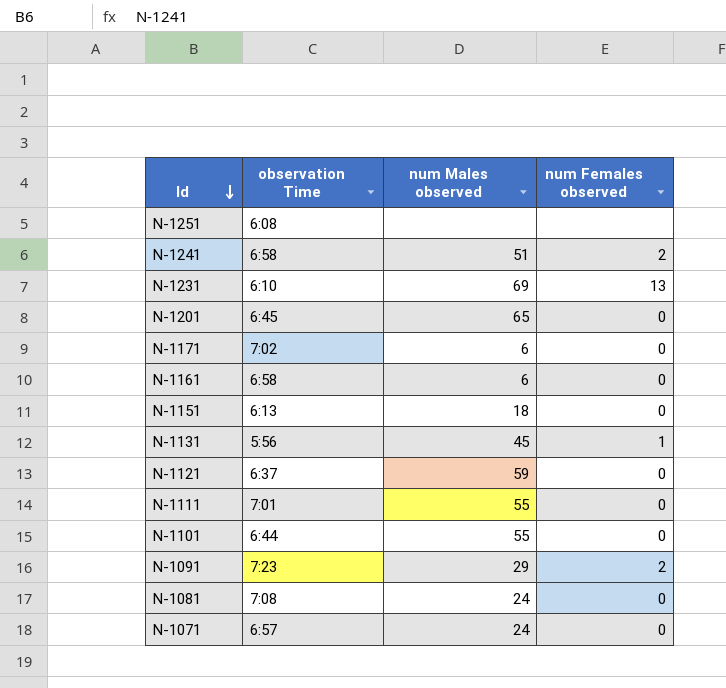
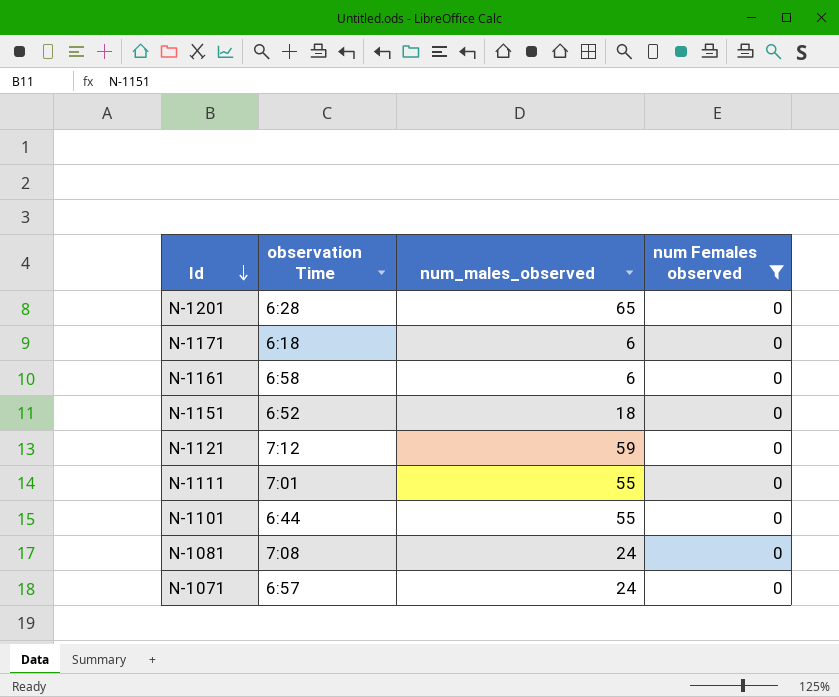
filter: none -> num Females observed = 0
column name: num Males observed -> num_males_observed
N-1201 | observation Time: 6:45 -> 6:28
N-1171 | observation Time: 7:02 -> 6:18
N-1151 | observation Time: 6:13 -> 6:52
N-1121 | observation Time: 6:37 -> 7:12

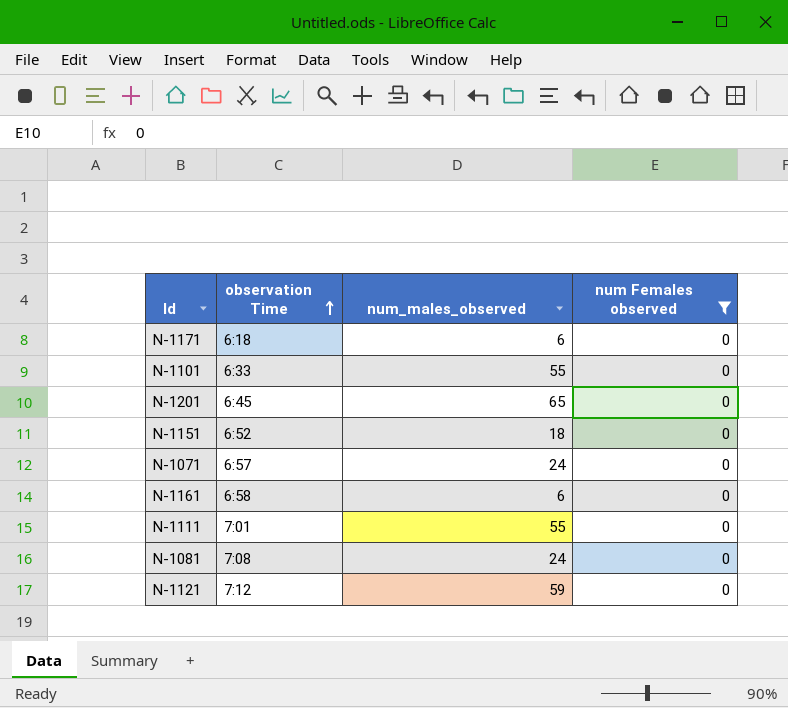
row order: Id descending -> observation Time ascending
N-1101 | observation Time: 6:44 -> 6:33
N-1201 | observation Time: 6:28 -> 6:45

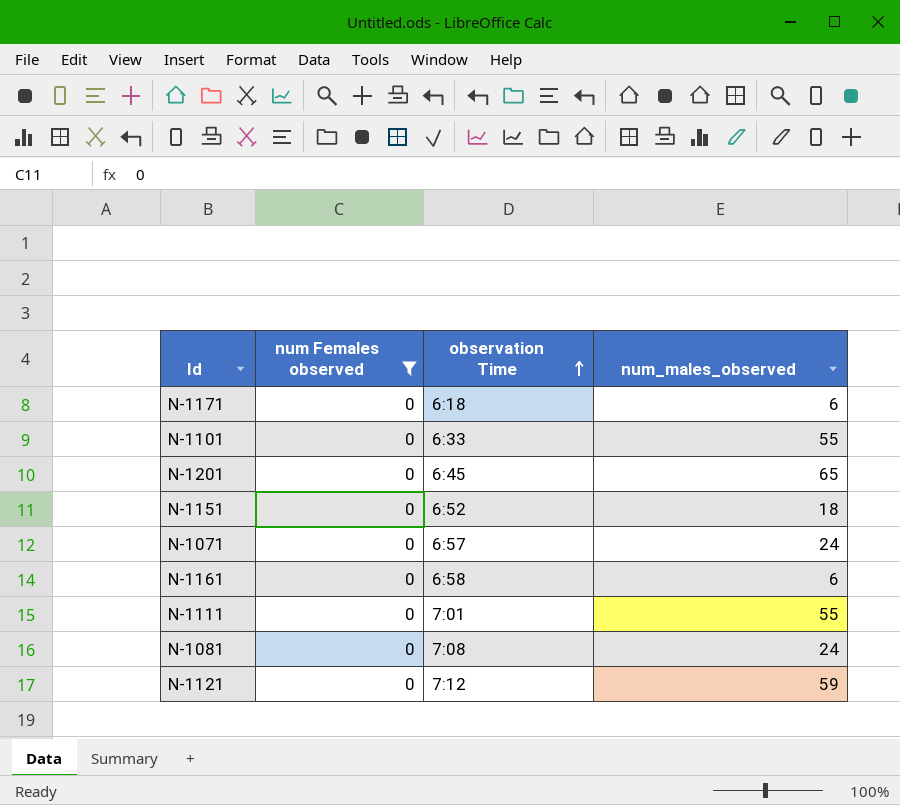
column num Females observed | position: 4 -> 2

